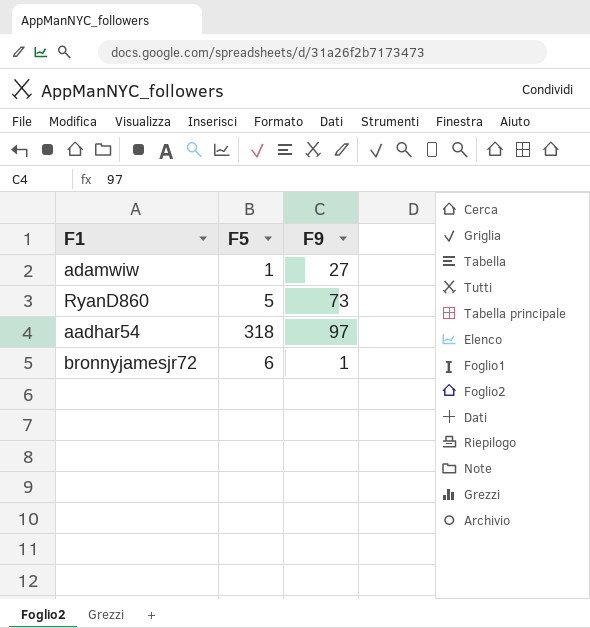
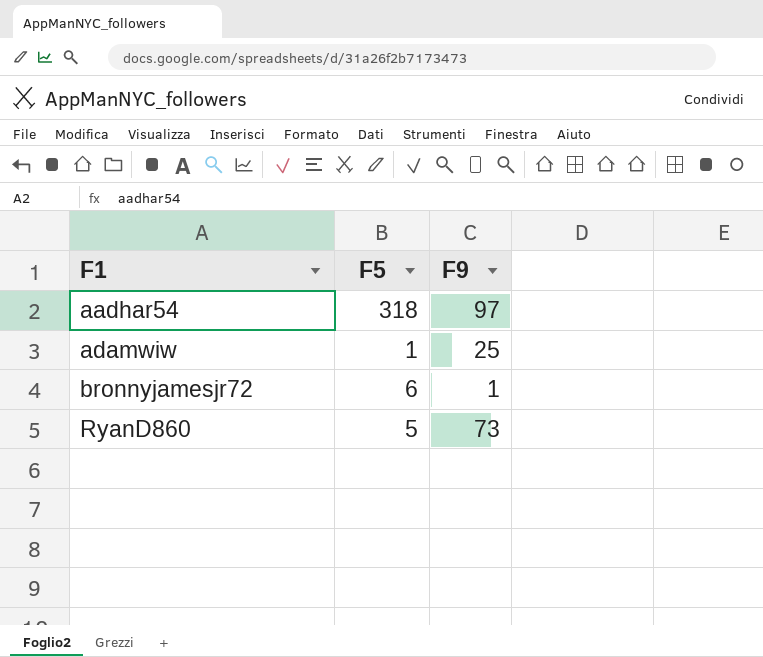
row order: none -> F1 ascending
adamwiw | F9: 27 -> 25

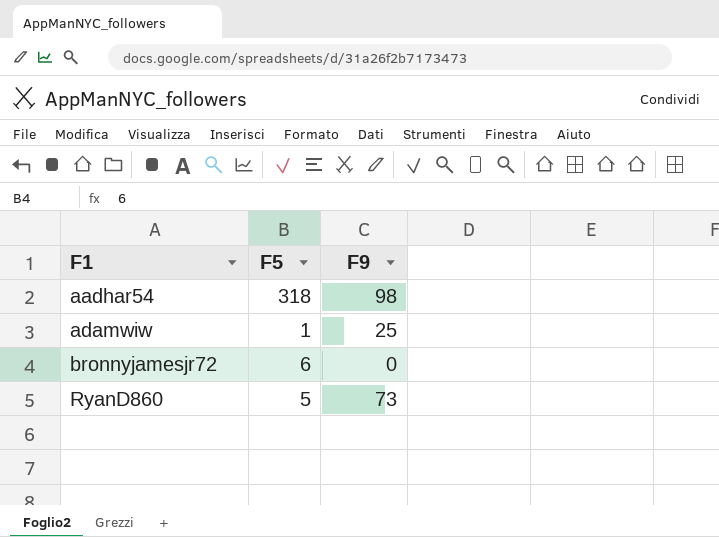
aadhar54 | F9: 97 -> 98
bronnyjamesjr72 | F9: 1 -> 0

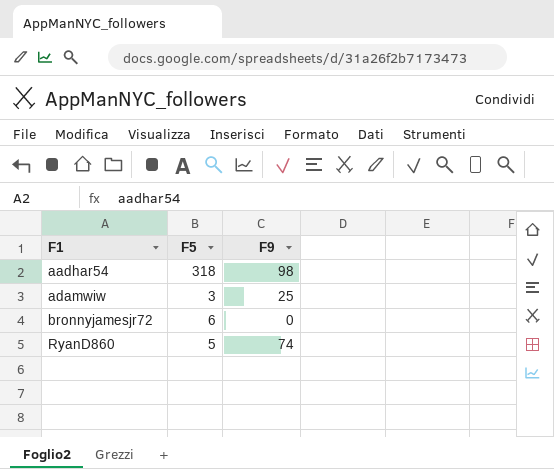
adamwiw | F5: 1 -> 3
RyanD860 | F9: 73 -> 74

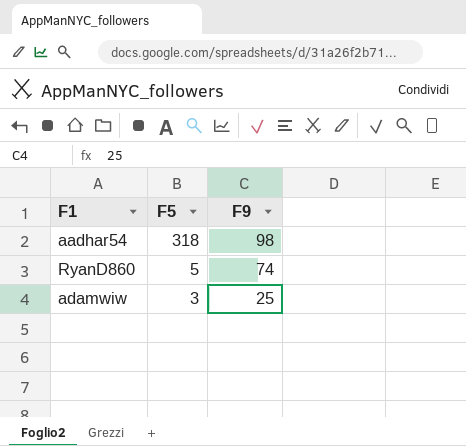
row order: F1 ascending -> F5 descending
row bronnyjamesjr72: 6 | 0 -> none

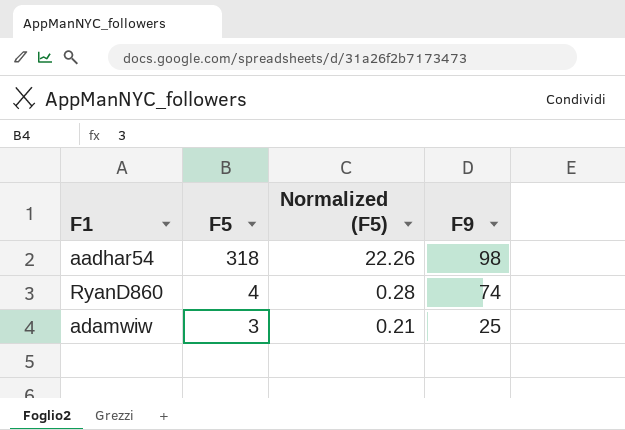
column Normalized (F5) | formula: none -> [F5] * 0.07
RyanD860 | F5: 5 -> 4

